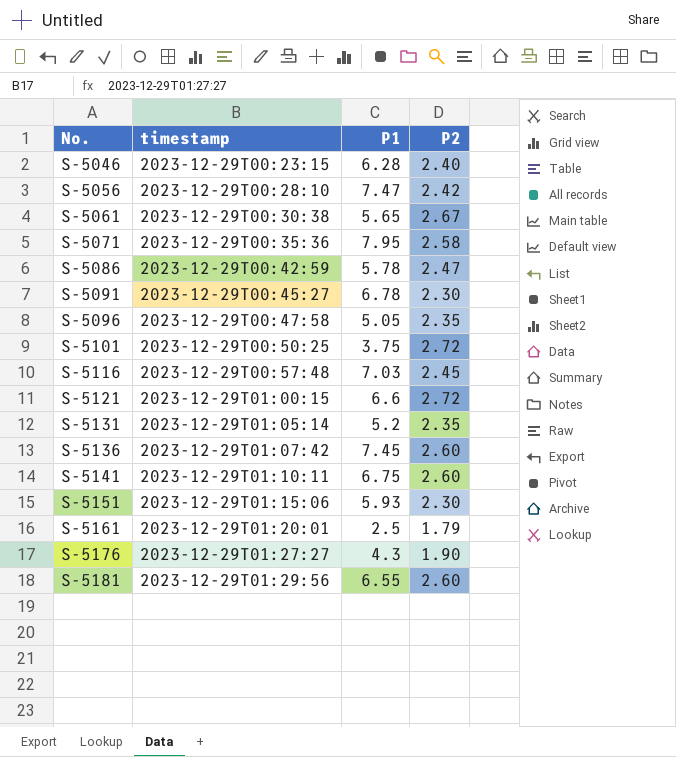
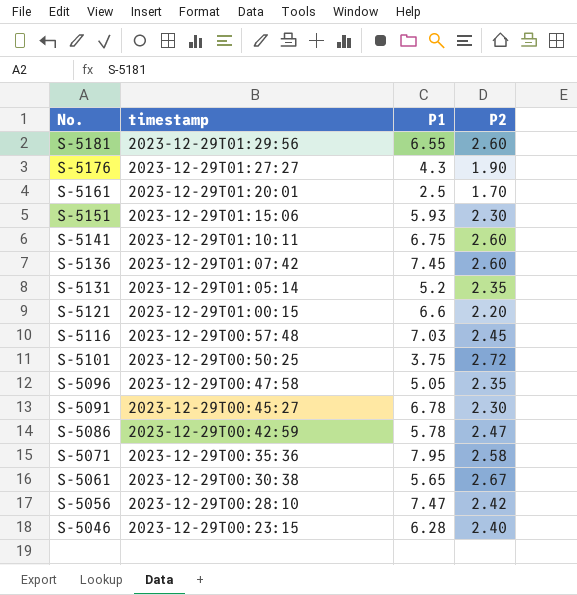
row order: No. ascending -> No. descending
S-5161 | P2: 1.79 -> 1.70
S-5121 | P2: 2.72 -> 2.20

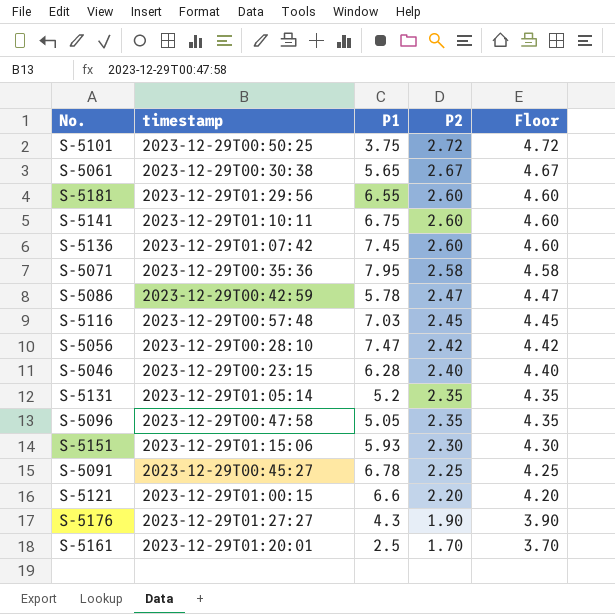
row order: No. descending -> P2 descending
column Floor | formula: none -> [P2] + 2
S-5091 | P2: 2.30 -> 2.25

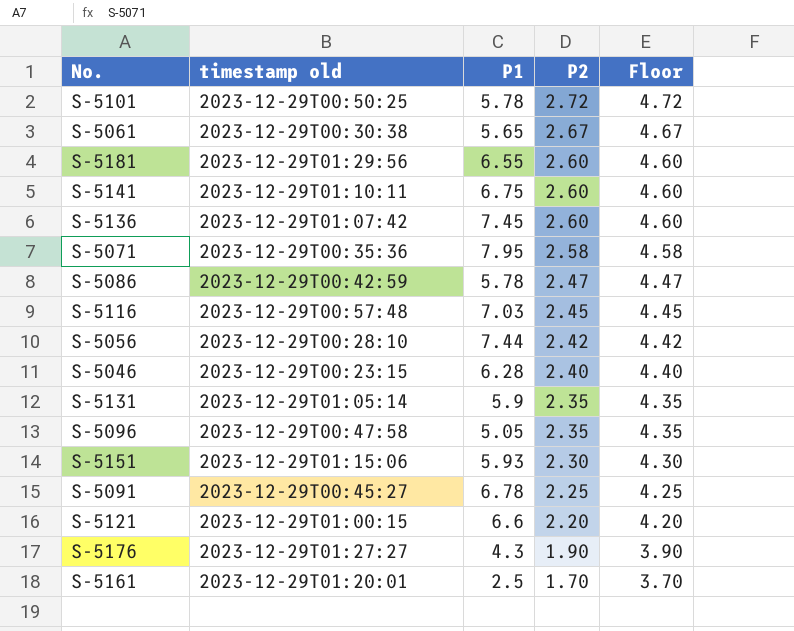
column name: timestamp -> timestamp old
S-5101 | P1: 3.75 -> 5.78
S-5056 | P1: 7.47 -> 7.44
S-5131 | P1: 5.2 -> 5.9

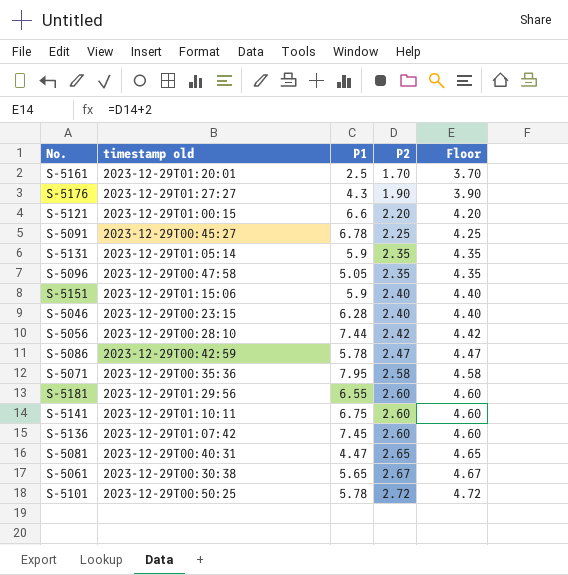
row order: P2 descending -> P2 ascending
row S-5116: 2023-12-29T00:57:48 | 7.03 | 2.45 | 4.45 -> none
S-5151 | P1: 5.93 -> 5.9
S-5151 | P2: 2.30 -> 2.40
S-5151 | Floor: 4.30 -> 4.40
row S-5081: none -> 2023-12-29T00:40:31 | 4.47 | 2.65 | 4.65

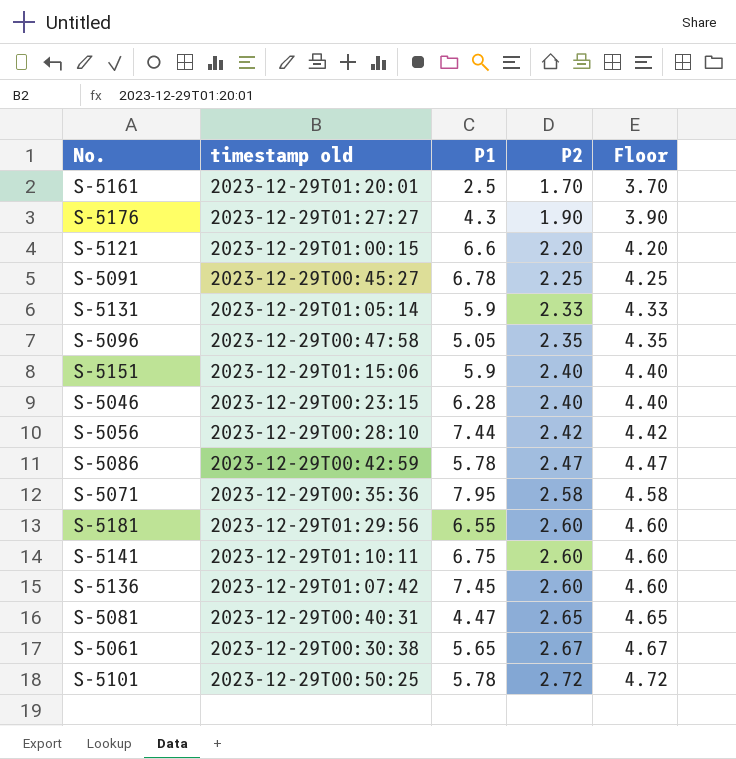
S-5131 | P2: 2.35 -> 2.33
S-5131 | Floor: 4.35 -> 4.33

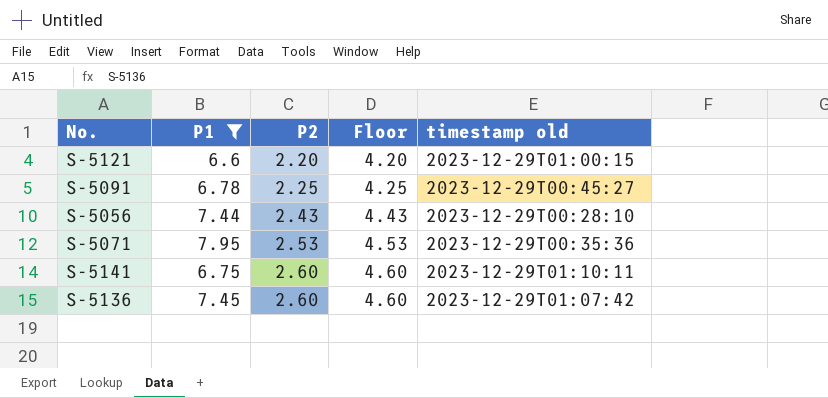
filter: none -> P1 >= 6.6
column timestamp old | position: 2 -> 5
S-5056 | P2: 2.42 -> 2.43
S-5056 | Floor: 4.42 -> 4.43
S-5071 | P2: 2.58 -> 2.53
S-5071 | Floor: 4.58 -> 4.53

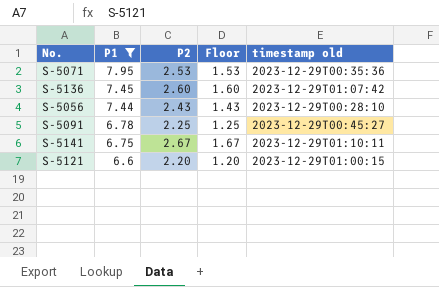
row order: P2 ascending -> P1 descending
column Floor | formula: [P2] + 2 -> [P2] - 1
S-5141 | P2: 2.60 -> 2.67

